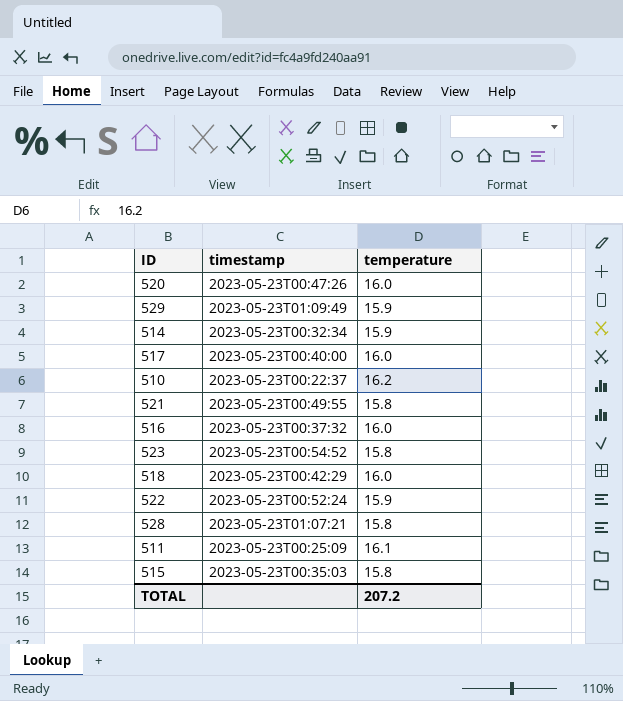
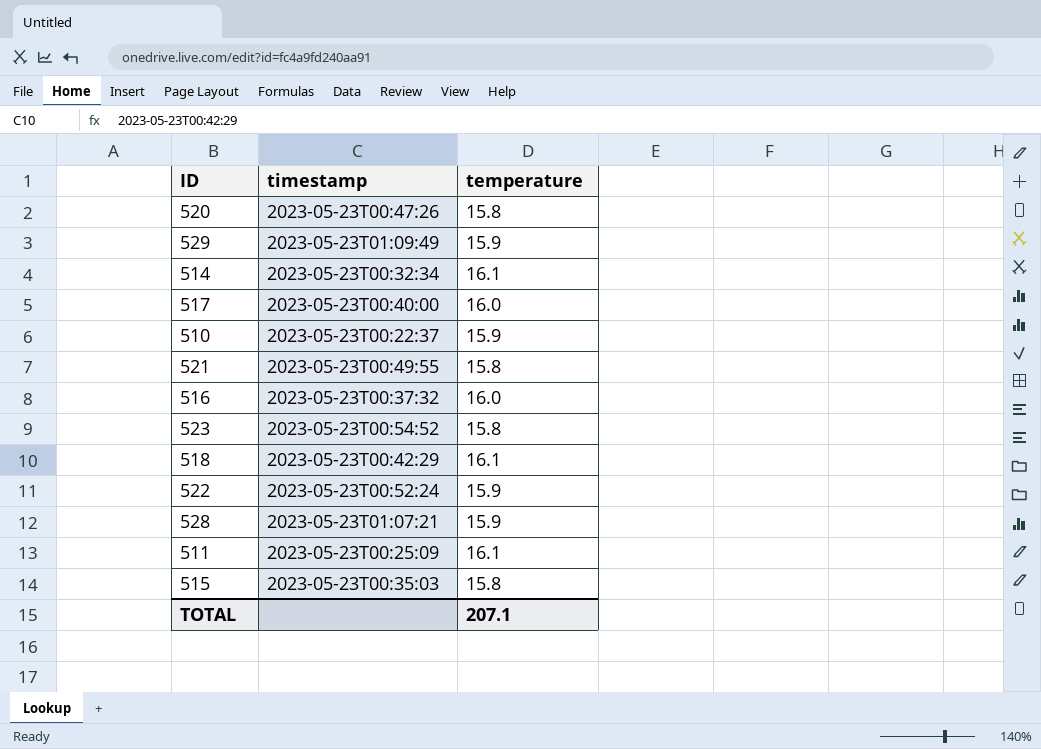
520 | temperature: 16.0 -> 15.8
514 | temperature: 15.9 -> 16.1
510 | temperature: 16.2 -> 15.9
518 | temperature: 16.0 -> 16.1
528 | temperature: 15.8 -> 15.9
TOTAL | temperature: 207.2 -> 207.1

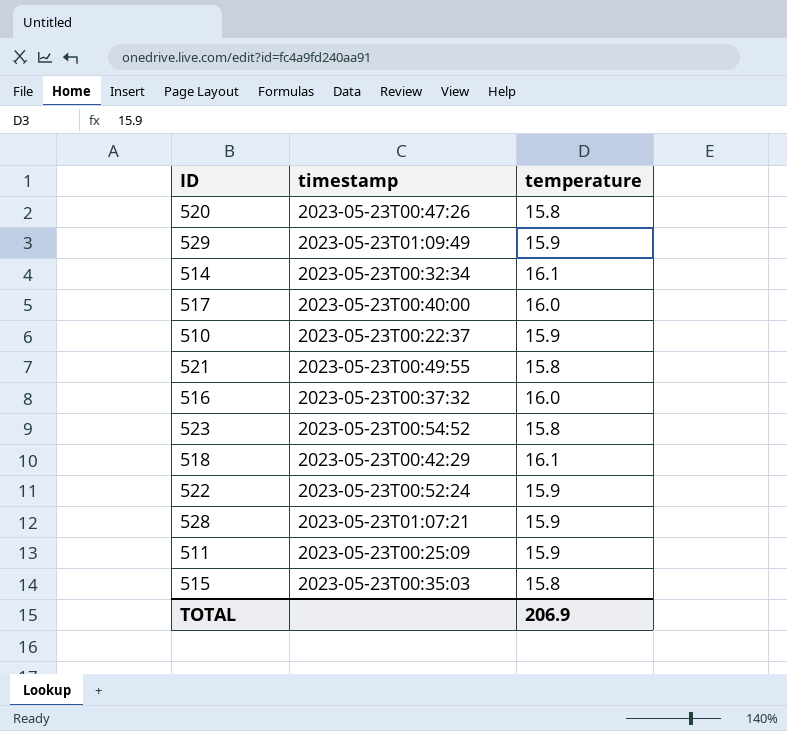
511 | temperature: 16.1 -> 15.9
TOTAL | temperature: 207.1 -> 206.9

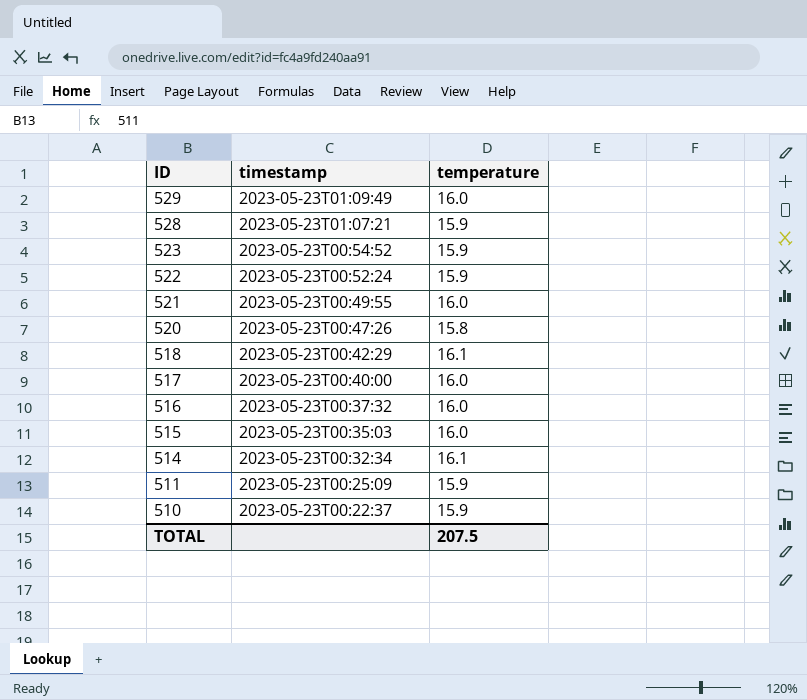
row order: none -> ID descending
529 | temperature: 15.9 -> 16.0
523 | temperature: 15.8 -> 15.9
521 | temperature: 15.8 -> 16.0
515 | temperature: 15.8 -> 16.0
TOTAL | temperature: 206.9 -> 207.5

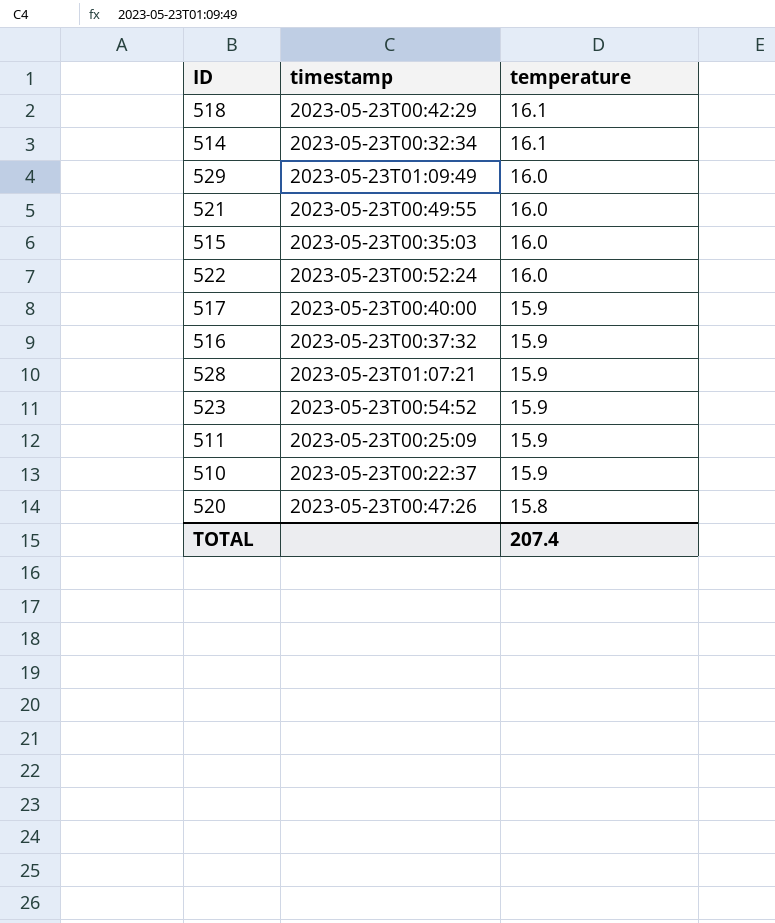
row order: ID descending -> temperature descending
522 | temperature: 15.9 -> 16.0
517 | temperature: 16.0 -> 15.9
516 | temperature: 16.0 -> 15.9
TOTAL | temperature: 207.5 -> 207.4

